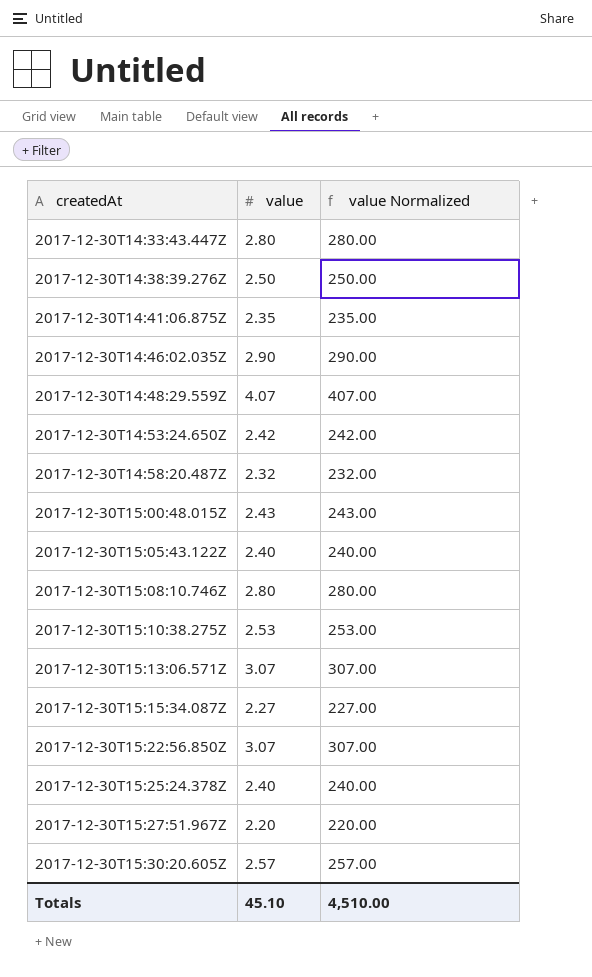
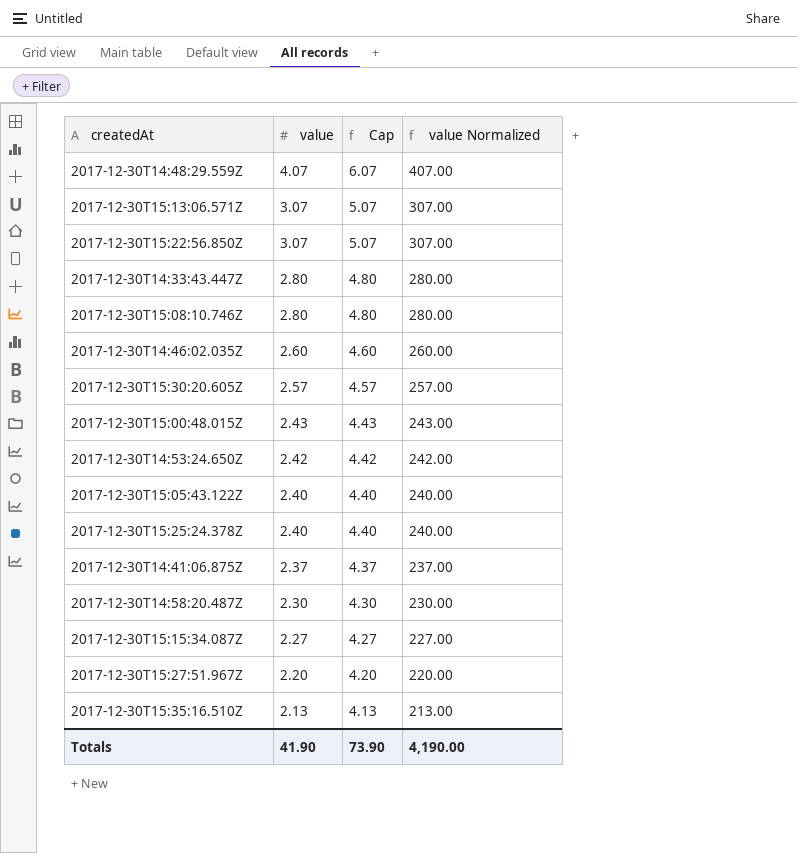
row order: createdAt ascending -> value descending
column Cap | formula: none -> [value] + 2
row 2017-12-30T14:38:39.276Z: 2.50 | 250.00 -> none
row 2017-12-30T15:10:38.275Z: 2.53 | 253.00 -> none
2017-12-30T14:46:02.035Z | value: 2.90 -> 2.60
2017-12-30T14:46:02.035Z | value Normalized: 290.00 -> 260.00
2017-12-30T14:41:06.875Z | value: 2.35 -> 2.37
2017-12-30T14:41:06.875Z | value Normalized: 235.00 -> 237.00
2017-12-30T14:58:20.487Z | value: 2.32 -> 2.30
2017-12-30T14:58:20.487Z | value Normalized: 232.00 -> 230.00
row 2017-12-30T15:35:16.510Z: none -> 2.13 | 4.13 | 213.00
Totals | value: 45.10 -> 41.90
Totals | value Normalized: 4,510.00 -> 4,190.00

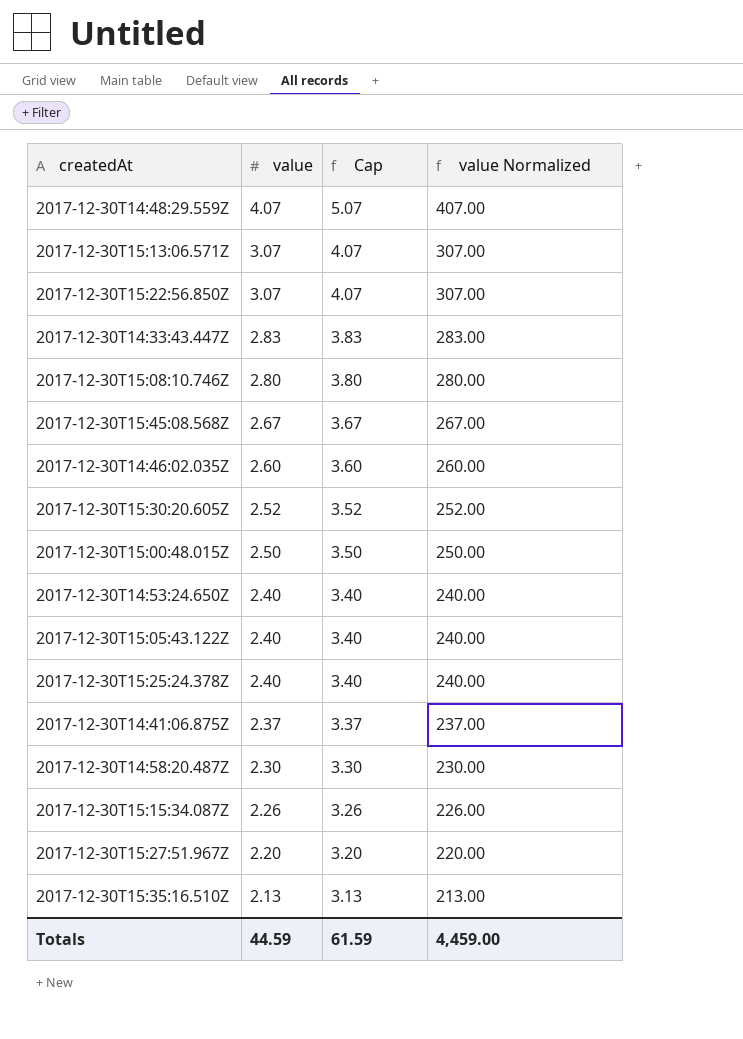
column Cap | formula: [value] + 2 -> [value] + 1
2017-12-30T14:33:43.447Z | value: 2.80 -> 2.83
2017-12-30T14:33:43.447Z | value Normalized: 280.00 -> 283.00
row 2017-12-30T15:45:08.568Z: none -> 2.67 | 3.67 | 267.00
2017-12-30T15:30:20.605Z | value: 2.57 -> 2.52
2017-12-30T15:30:20.605Z | value Normalized: 257.00 -> 252.00
2017-12-30T15:00:48.015Z | value: 2.43 -> 2.50
2017-12-30T15:00:48.015Z | value Normalized: 243.00 -> 250.00
2017-12-30T14:53:24.650Z | value: 2.42 -> 2.40
2017-12-30T14:53:24.650Z | value Normalized: 242.00 -> 240.00
2017-12-30T15:15:34.087Z | value: 2.27 -> 2.26
2017-12-30T15:15:34.087Z | value Normalized: 227.00 -> 226.00
Totals | value: 41.90 -> 44.59
Totals | Cap: 73.90 -> 61.59
Totals | value Normalized: 4,190.00 -> 4,459.00

